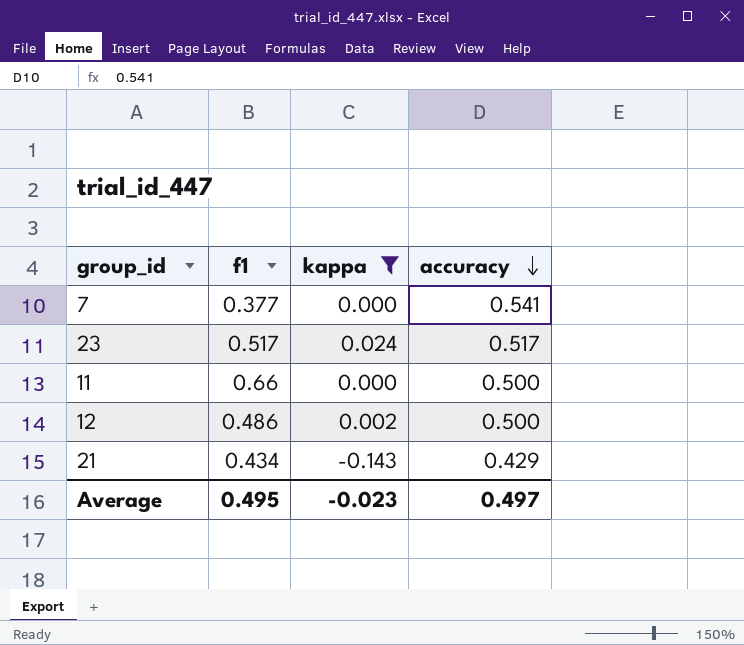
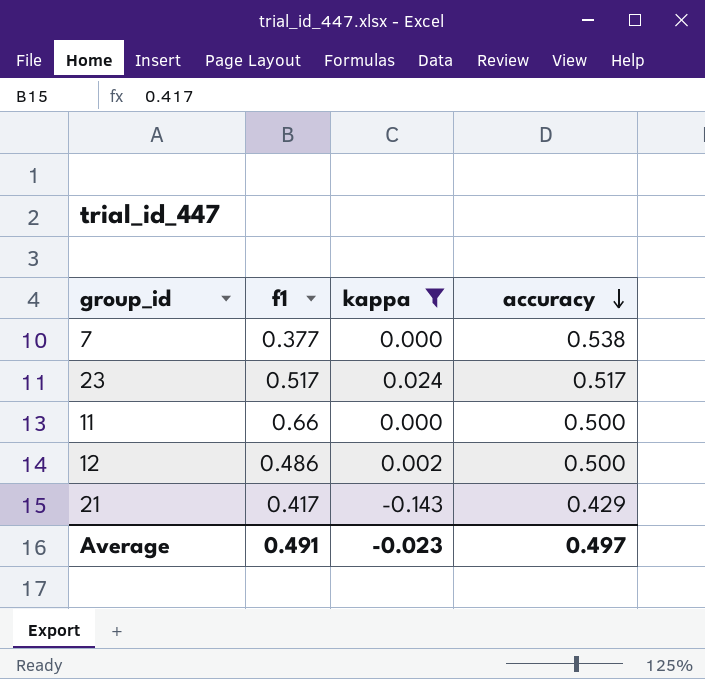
7 | accuracy: 0.541 -> 0.538
21 | f1: 0.434 -> 0.417
Average | f1: 0.495 -> 0.491

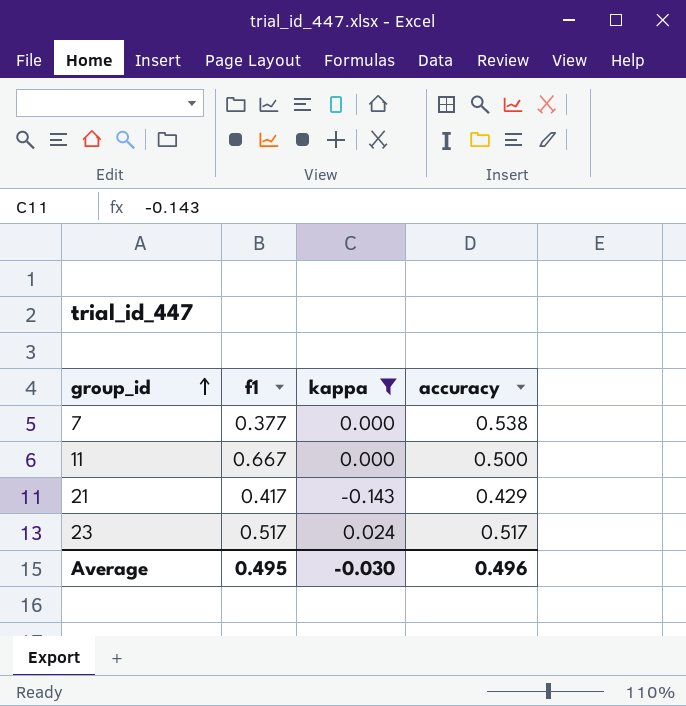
row order: accuracy descending -> group_id ascending
row 12: 0.486 | 0.002 | 0.500 -> none
11 | f1: 0.66 -> 0.667
Average | f1: 0.491 -> 0.495
Average | kappa: -0.023 -> -0.030
Average | accuracy: 0.497 -> 0.496

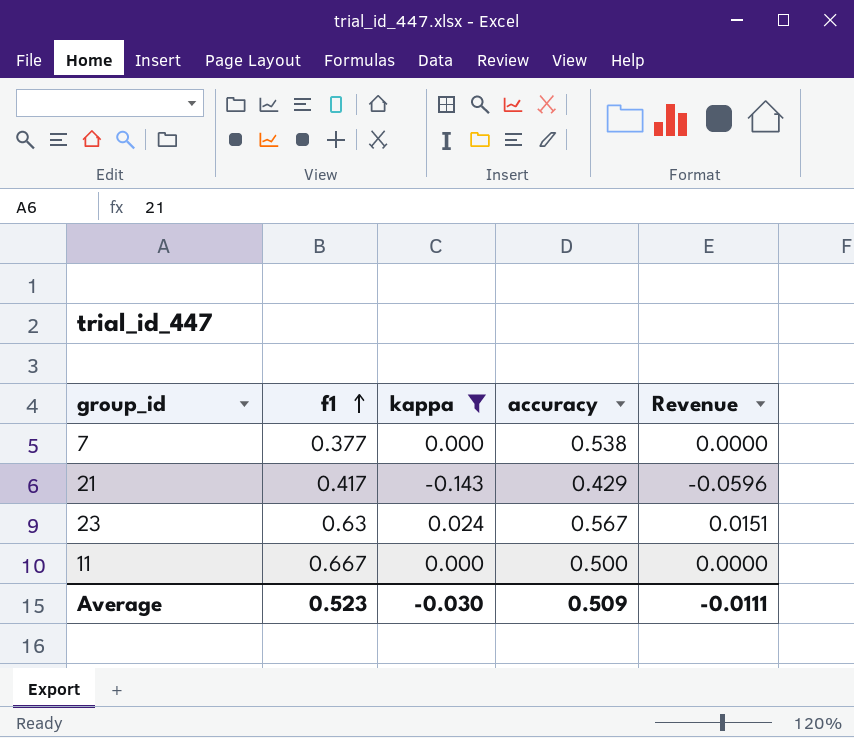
row order: group_id ascending -> f1 ascending
column Revenue | formula: none -> [f1] * [kappa]
23 | f1: 0.517 -> 0.63
23 | accuracy: 0.517 -> 0.567
Average | f1: 0.495 -> 0.523
Average | accuracy: 0.496 -> 0.509

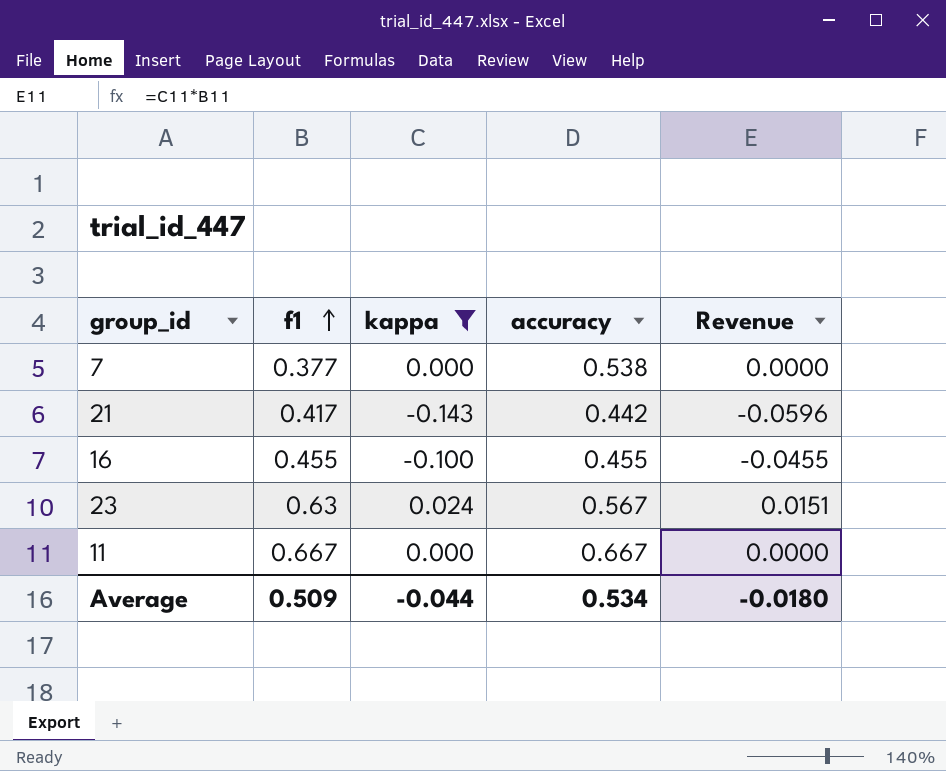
21 | accuracy: 0.429 -> 0.442
row 16: none -> 0.455 | -0.100 | 0.455 | -0.0455
11 | accuracy: 0.500 -> 0.667
Average | f1: 0.523 -> 0.509
Average | kappa: -0.030 -> -0.044
Average | accuracy: 0.509 -> 0.534
Average | Revenue: -0.0111 -> -0.0180

